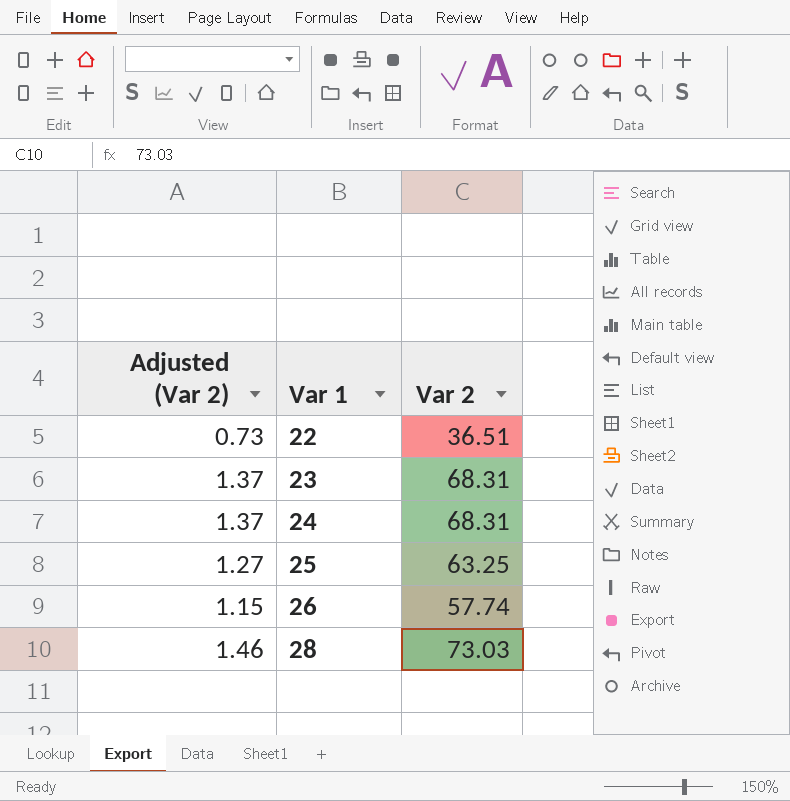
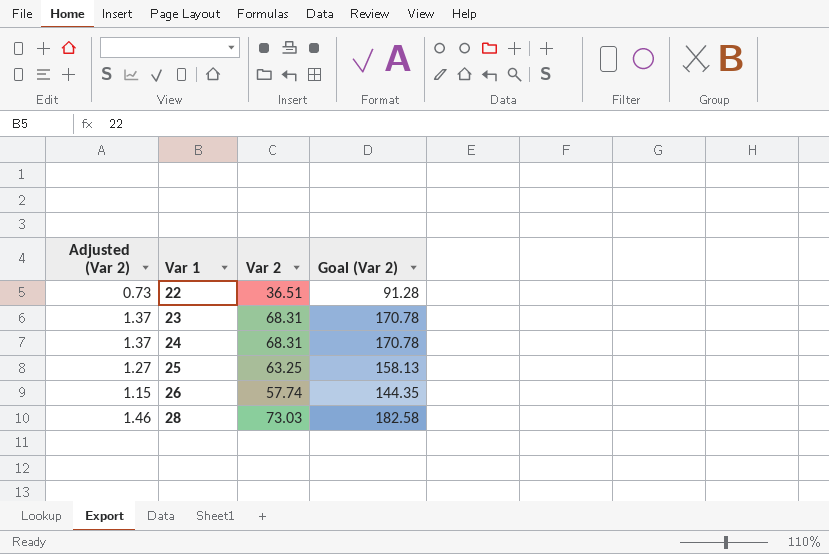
column Goal (Var 2) | formula: none -> [Var 2] * 2.5

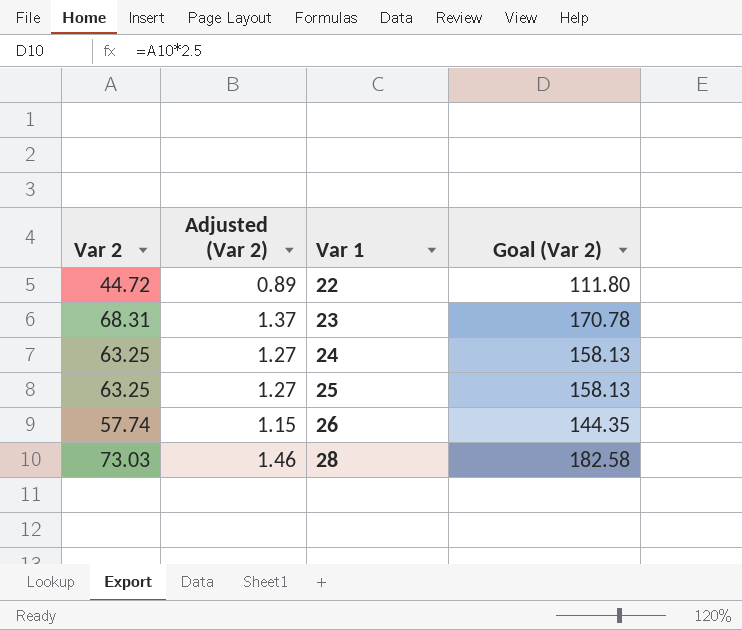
column Var 2 | position: 3 -> 1
22 | Var 2: 36.51 -> 44.72
22 | Adjusted (Var 2): 0.73 -> 0.89
22 | Goal (Var 2): 91.28 -> 111.80
24 | Var 2: 68.31 -> 63.25
24 | Adjusted (Var 2): 1.37 -> 1.27
24 | Goal (Var 2): 170.78 -> 158.13

